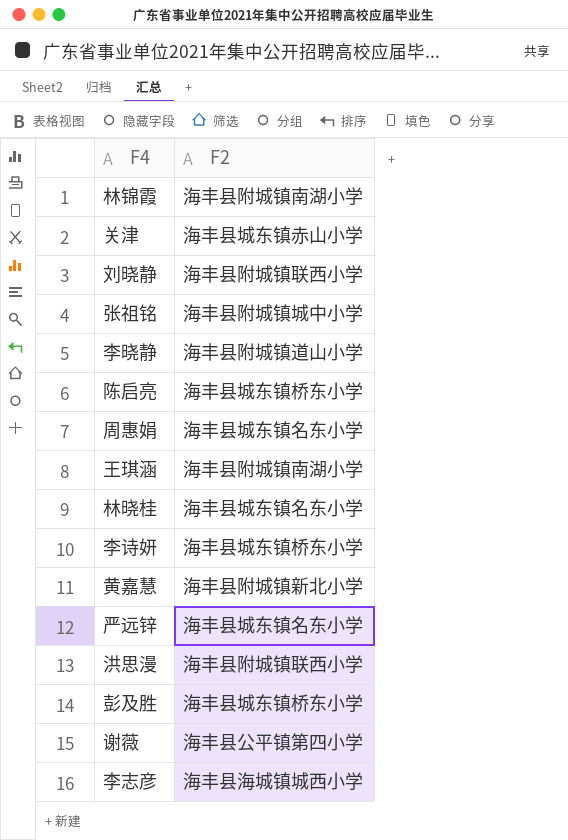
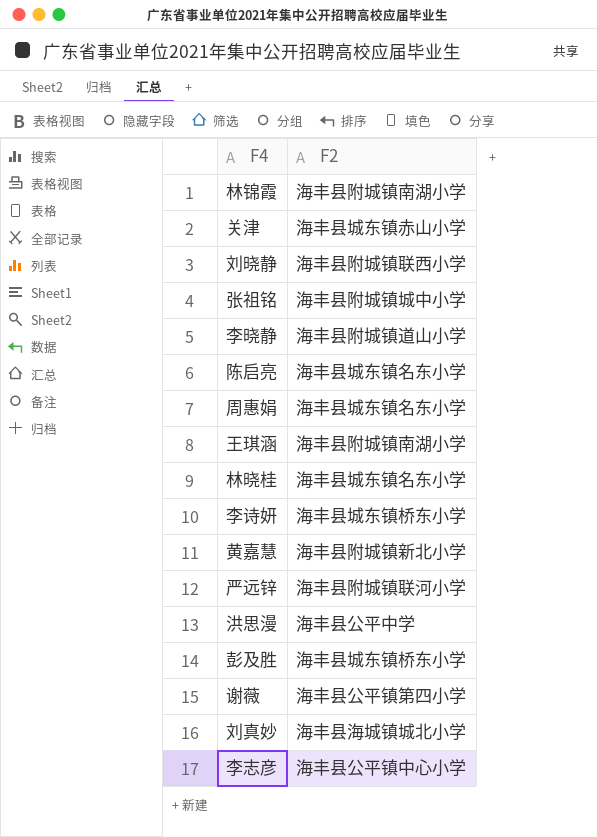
陈启亮 | F2: 海丰县城东镇桥东小学 -> 海丰县城东镇名东小学
严远锌 | F2: 海丰县城东镇名东小学 -> 海丰县附城镇联河小学
洪思漫 | F2: 海丰县附城镇联西小学 -> 海丰县公平中学
row 刘真妙: none -> 海丰县海城镇城北小学
李志彦 | F2: 海丰县海城镇城西小学 -> 海丰县公平镇中心小学

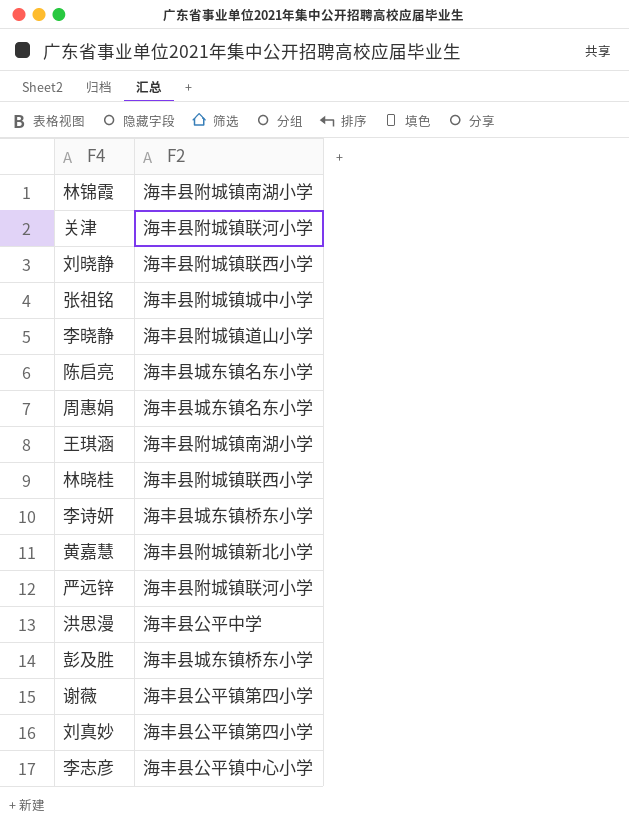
关津 | F2: 海丰县城东镇赤山小学 -> 海丰县附城镇联河小学
林晓桂 | F2: 海丰县城东镇名东小学 -> 海丰县附城镇联西小学
刘真妙 | F2: 海丰县海城镇城北小学 -> 海丰县公平镇第四小学

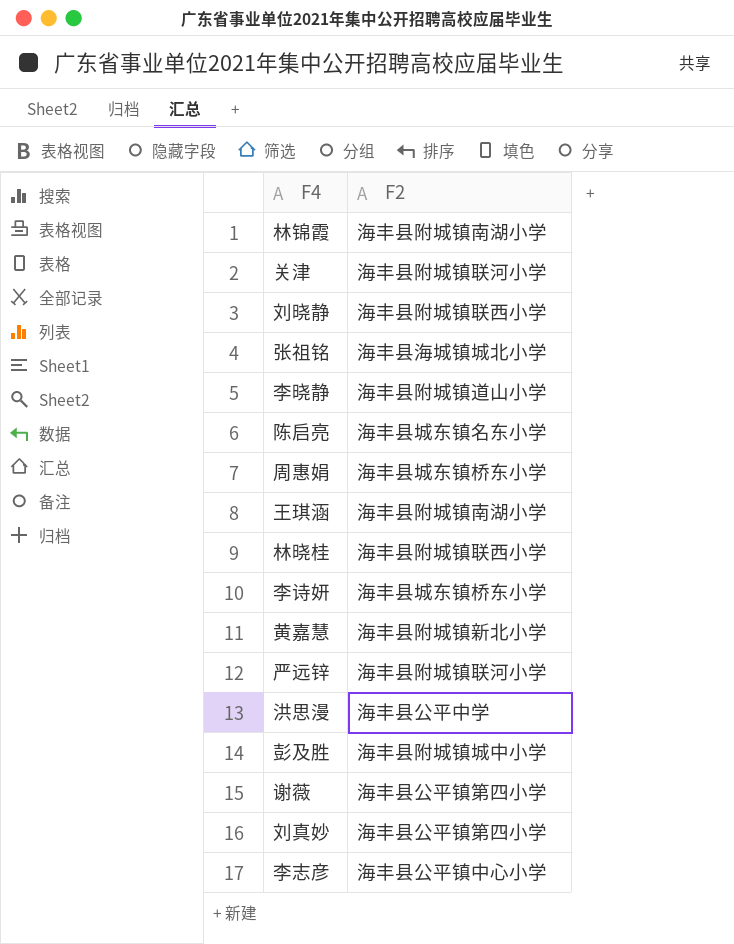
张祖铭 | F2: 海丰县附城镇城中小学 -> 海丰县海城镇城北小学
周惠娟 | F2: 海丰县城东镇名东小学 -> 海丰县城东镇桥东小学
彭及胜 | F2: 海丰县城东镇桥东小学 -> 海丰县附城镇城中小学

